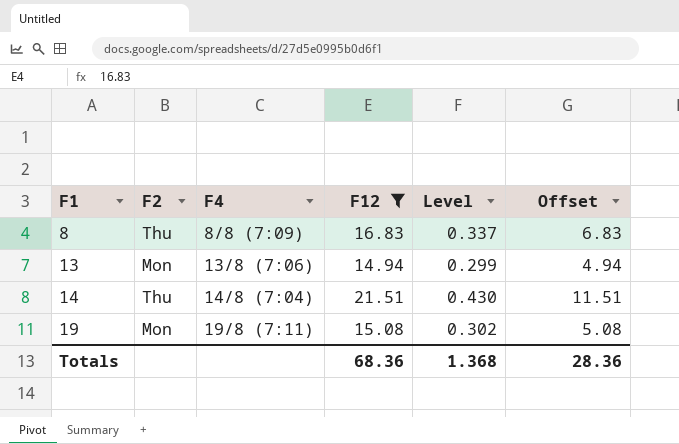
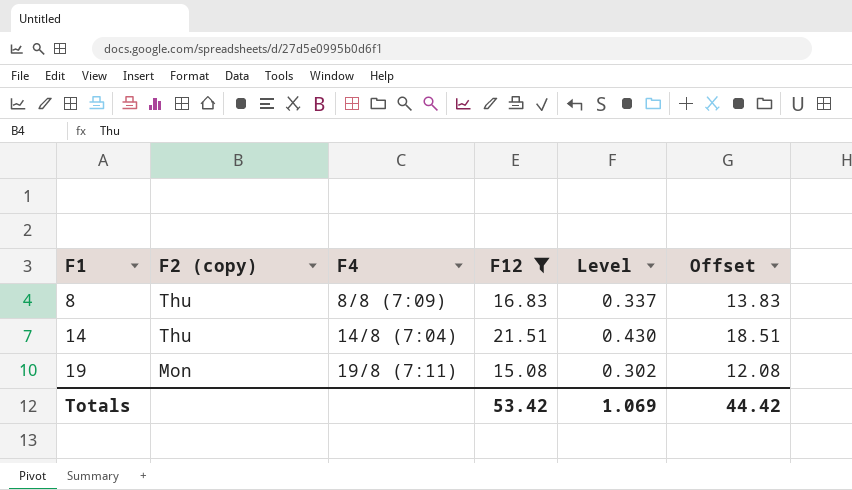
column name: F2 -> F2 (copy)
column Offset | formula: [F12] - 10 -> [F12] - 3
row 13: Mon | 13/8 (7:06) | 14.94 | 0.299 | 4.94 -> none
Totals | F12: 68.36 -> 53.42
Totals | Level: 1.368 -> 1.069
Totals | Offset: 28.36 -> 44.42

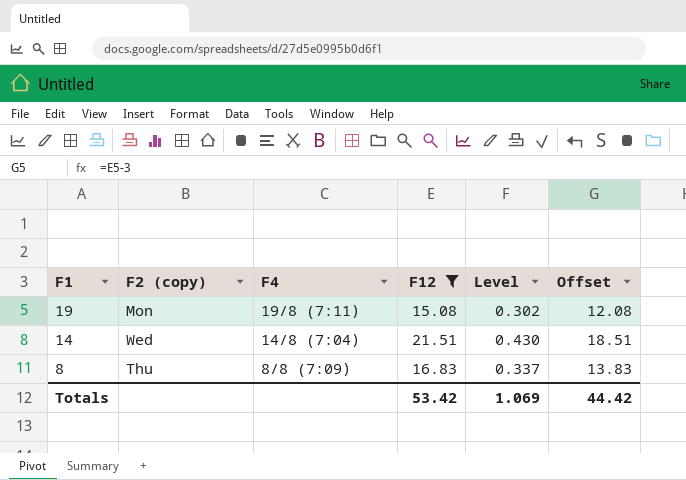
row order: F1 ascending -> F1 descending
14 | F2 (copy): Thu -> Wed

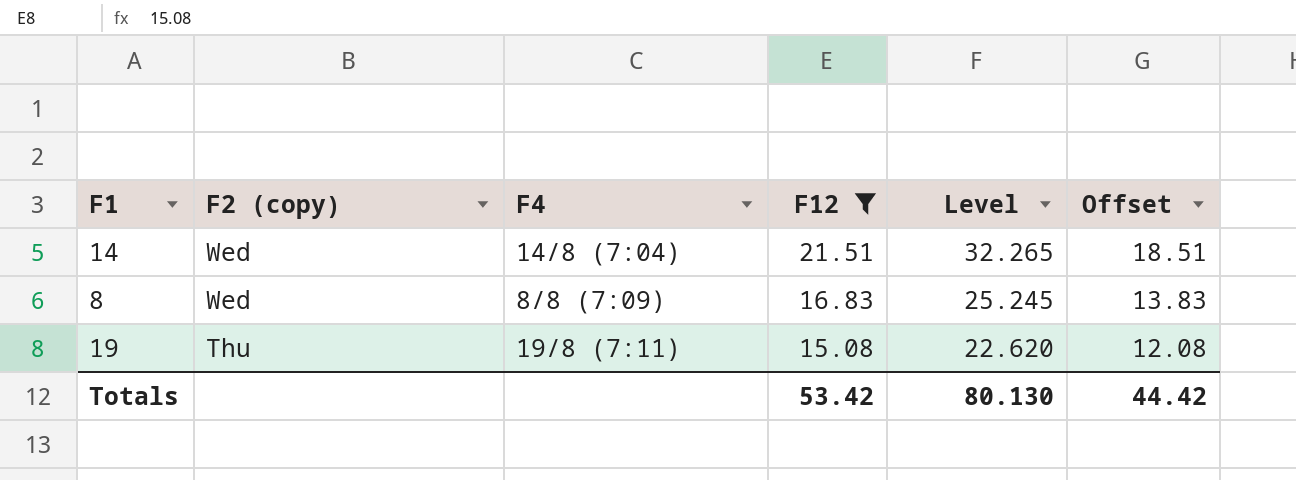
row order: F1 descending -> F2 (copy) descending
column Level | formula: [F12] * 0.02 -> [F12] * 1.5
8 | F2 (copy): Thu -> Wed
19 | F2 (copy): Mon -> Thu
Totals | Level: 1.069 -> 80.130

